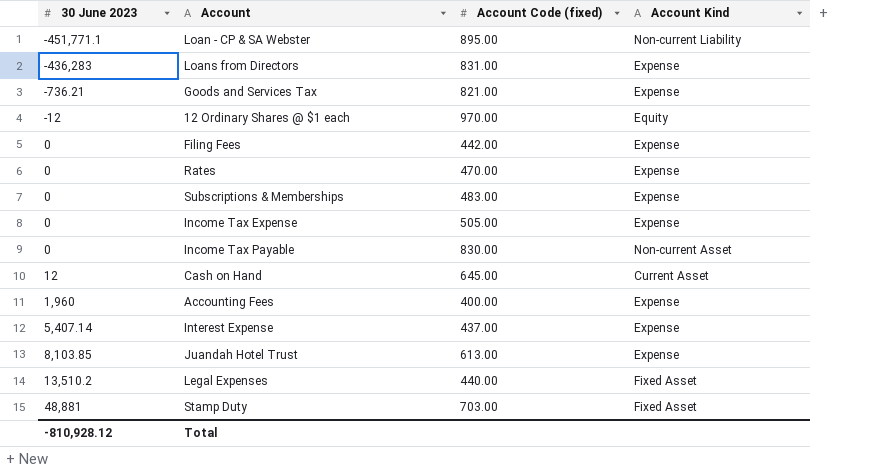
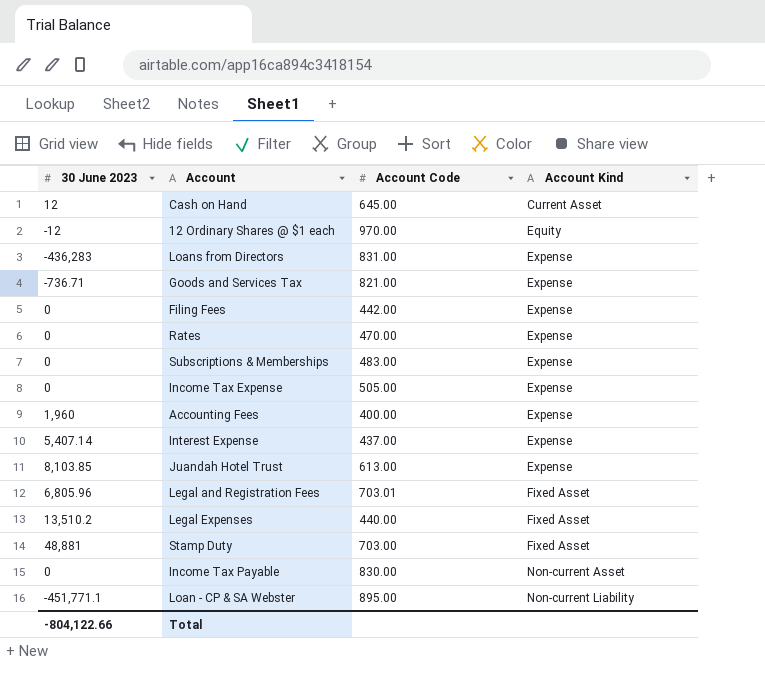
row order: 30 June 2023 ascending -> Account Kind ascending
column name: Account Code (fixed) -> Account Code
Goods and Services Tax | 30 June 2023: -736.21 -> -736.71
row Legal and Registration Fees: none -> 6,805.96 | 703.01 | Fixed Asset
Total | 30 June 2023: -810,928.12 -> -804,122.66

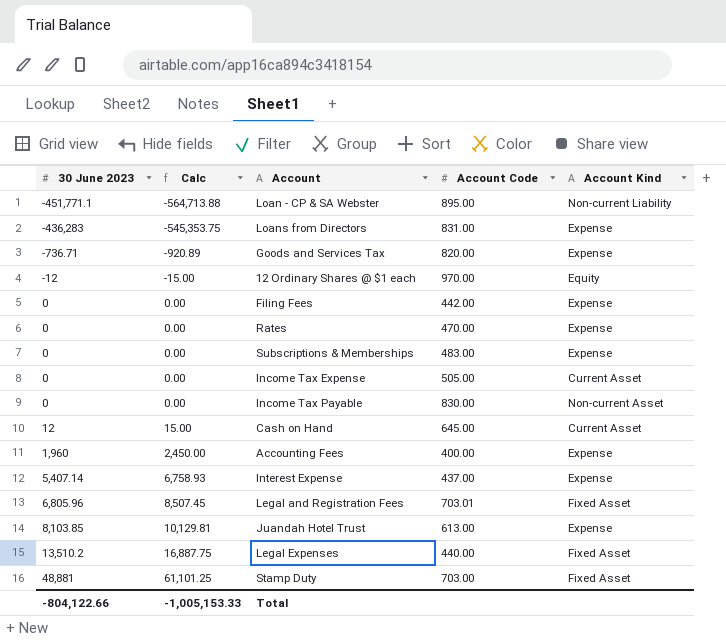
row order: Account Kind ascending -> 30 June 2023 ascending
column Calc | formula: none -> [30 June 2023] * 1.25
Goods and Services Tax | Account Code: 821.00 -> 820.00
Income Tax Expense | Account Kind: Expense -> Current Asset

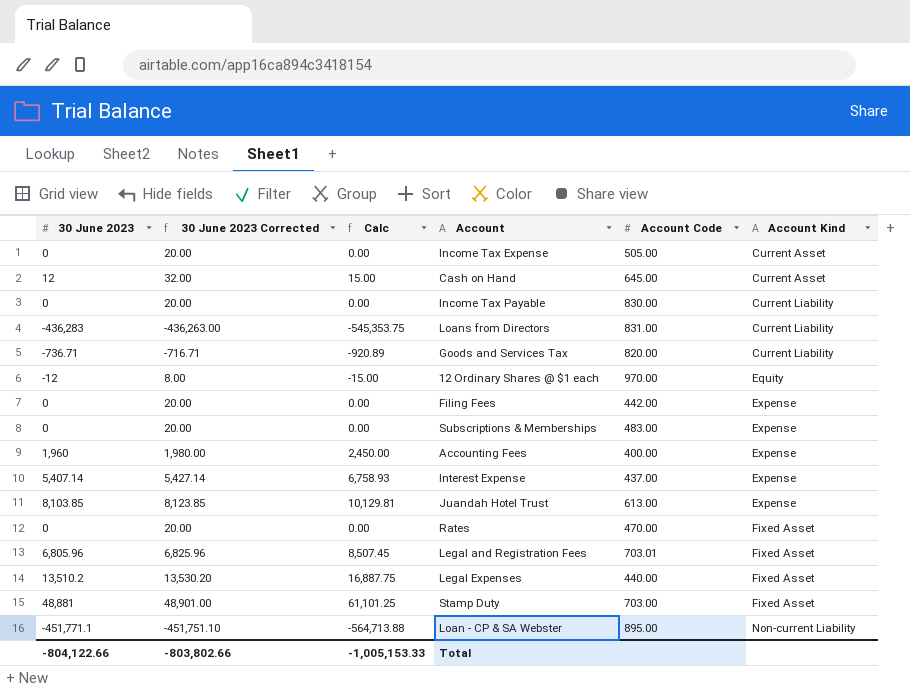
row order: 30 June 2023 ascending -> Account Kind ascending
column 30 June 2023 Corrected | formula: none -> [30 June 2023] + 20
Income Tax Payable | Account Kind: Non-current Asset -> Current Liability
Loans from Directors | Account Kind: Expense -> Current Liability
Goods and Services Tax | Account Kind: Expense -> Current Liability
Rates | Account Kind: Expense -> Fixed Asset

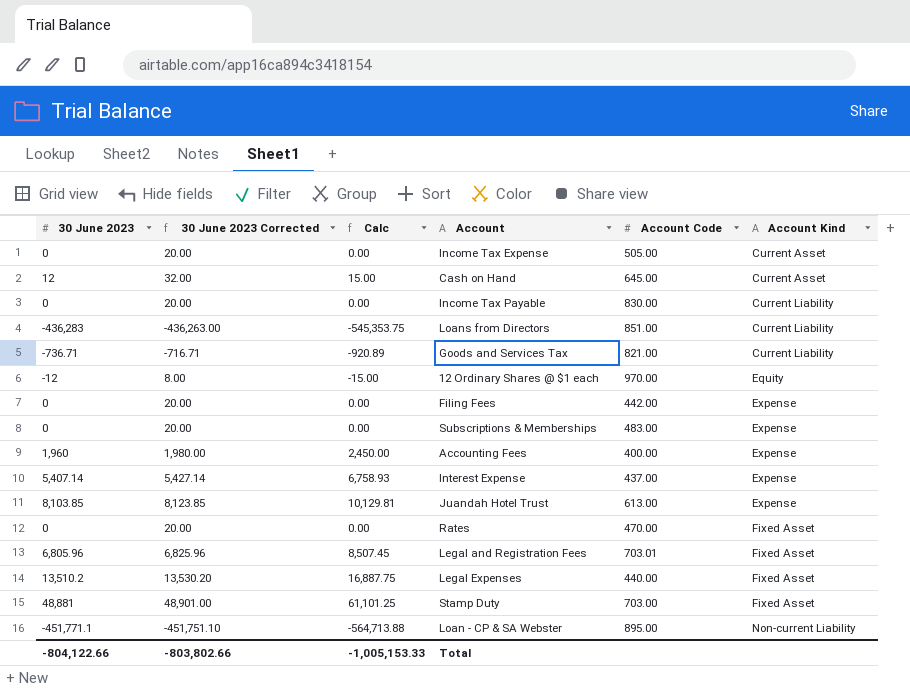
Loans from Directors | Account Code: 831.00 -> 851.00
Goods and Services Tax | Account Code: 820.00 -> 821.00

